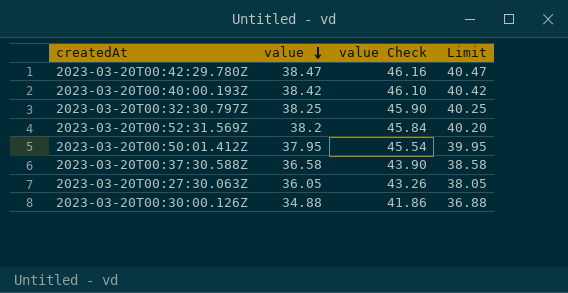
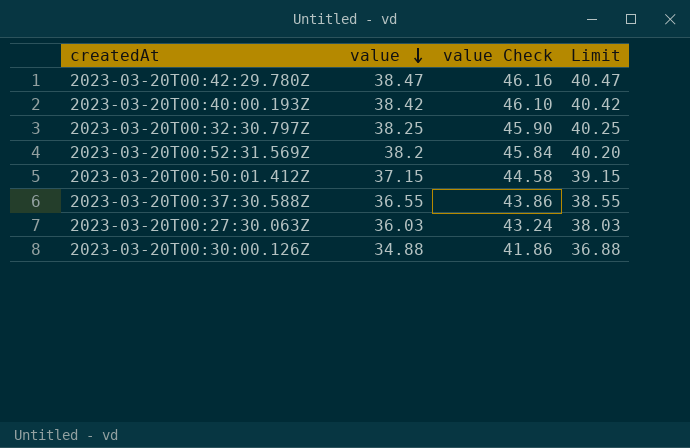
2023-03-20T00:50:01.412Z | value: 37.95 -> 37.15
2023-03-20T00:50:01.412Z | value Check: 45.54 -> 44.58
2023-03-20T00:50:01.412Z | Limit: 39.95 -> 39.15
2023-03-20T00:37:30.588Z | value: 36.58 -> 36.55
2023-03-20T00:37:30.588Z | value Check: 43.90 -> 43.86
2023-03-20T00:37:30.588Z | Limit: 38.58 -> 38.55
2023-03-20T00:27:30.063Z | value: 36.05 -> 36.03
2023-03-20T00:27:30.063Z | value Check: 43.26 -> 43.24
2023-03-20T00:27:30.063Z | Limit: 38.05 -> 38.03

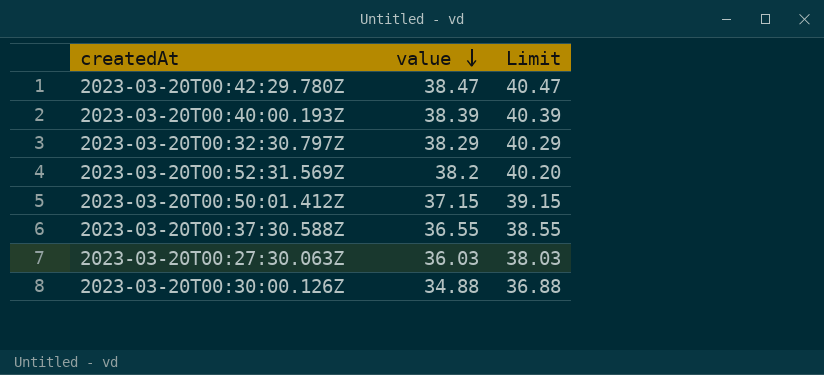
column value Check | formula: [value] * 1.2 -> none
2023-03-20T00:40:00.193Z | value: 38.42 -> 38.39
2023-03-20T00:40:00.193Z | Limit: 40.42 -> 40.39
2023-03-20T00:32:30.797Z | value: 38.25 -> 38.29
2023-03-20T00:32:30.797Z | Limit: 40.25 -> 40.29

